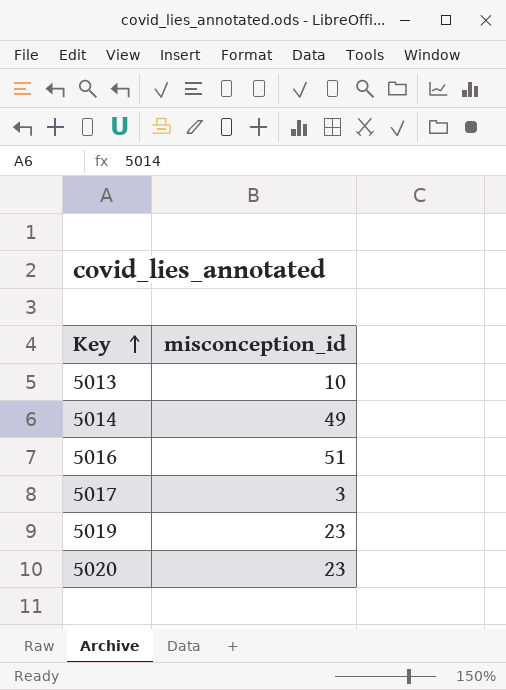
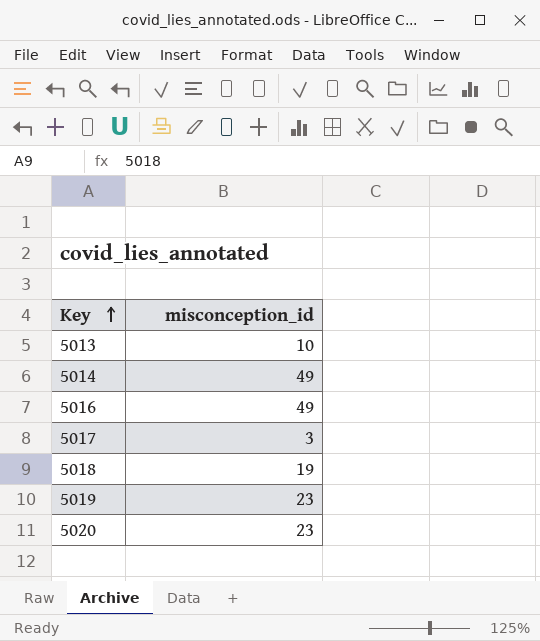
5016 | misconception_id: 51 -> 49
row 5018: none -> 19

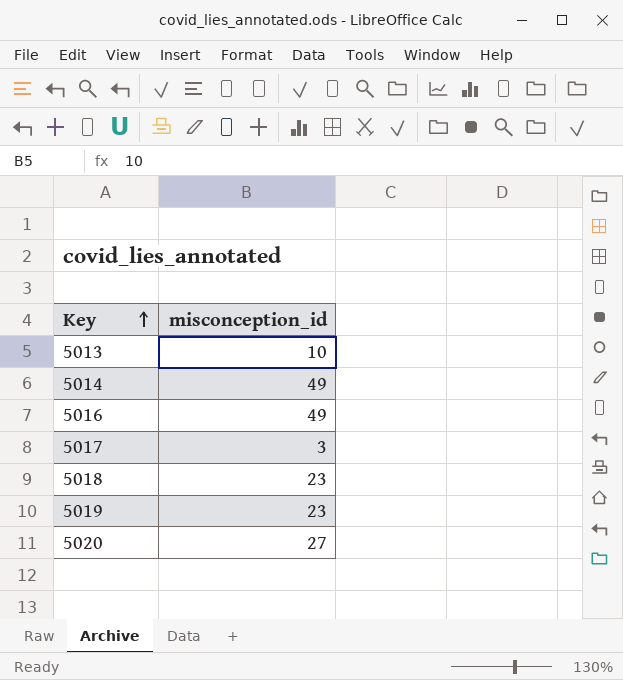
5018 | misconception_id: 19 -> 23
5020 | misconception_id: 23 -> 27

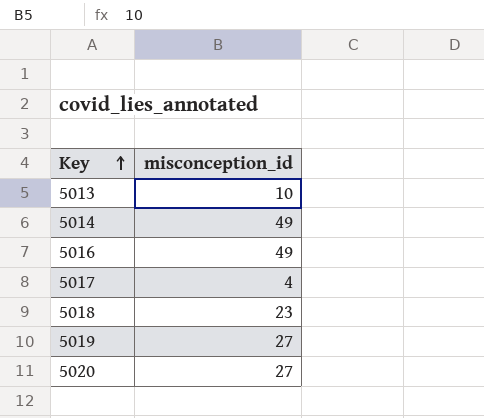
5017 | misconception_id: 3 -> 4
5019 | misconception_id: 23 -> 27

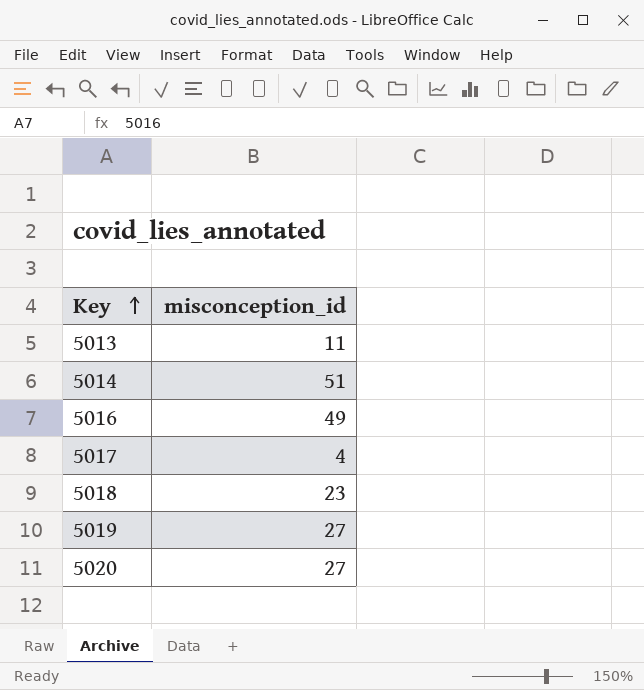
5013 | misconception_id: 10 -> 11
5014 | misconception_id: 49 -> 51

